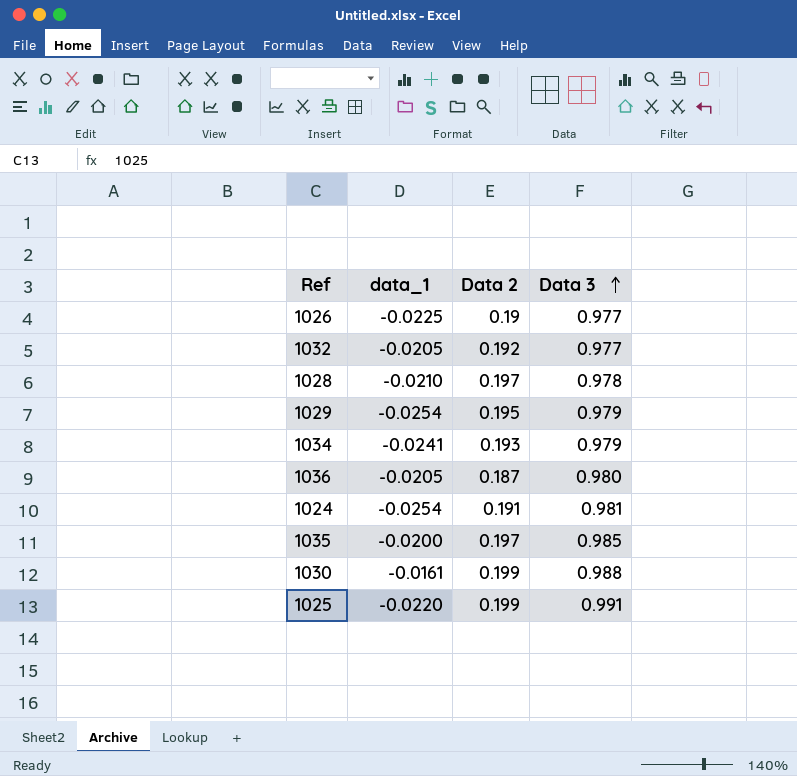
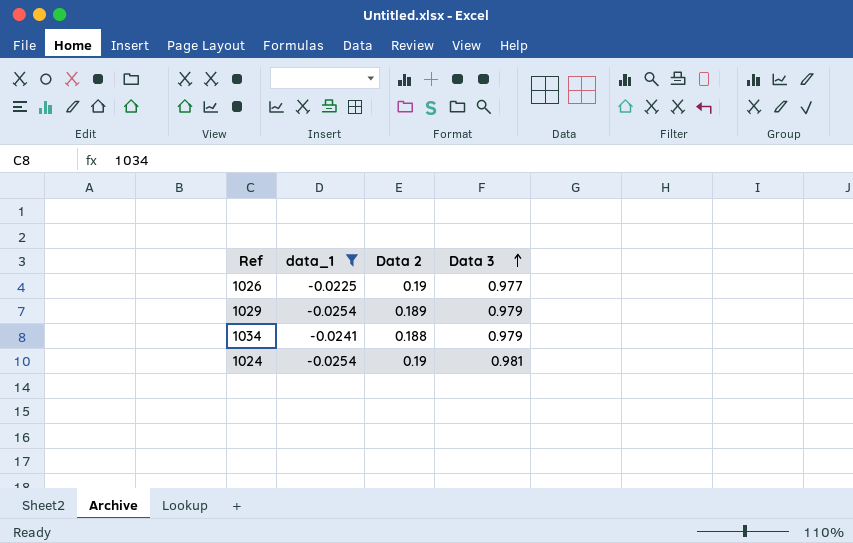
filter: none -> data_1 <= -0.0225
1029 | Data 2: 0.195 -> 0.189
1034 | Data 2: 0.193 -> 0.188
1024 | Data 2: 0.191 -> 0.19

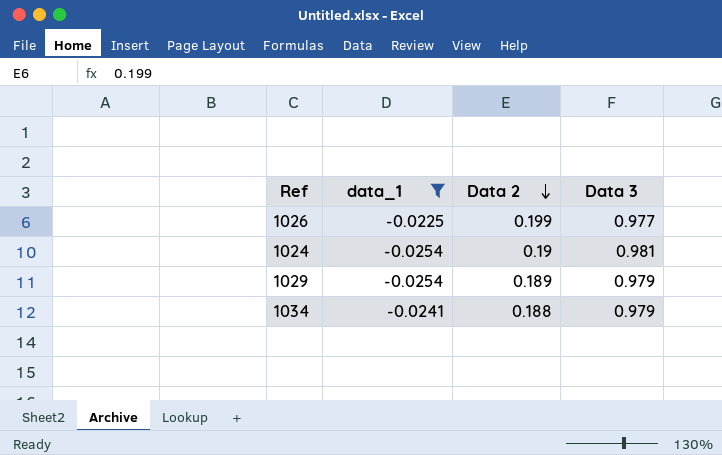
row order: Data 3 ascending -> Data 2 descending
1026 | Data 2: 0.19 -> 0.199

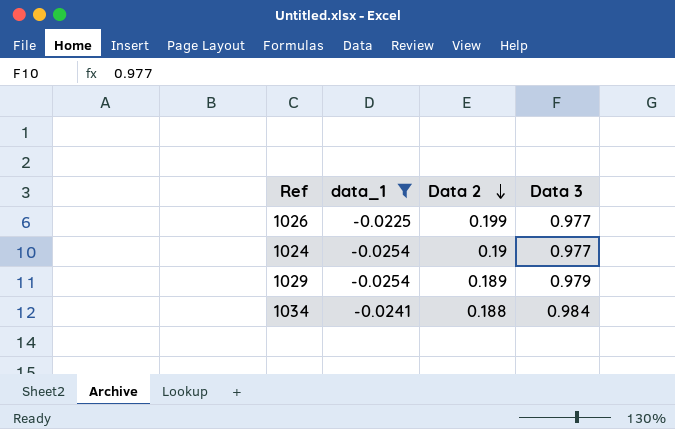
1024 | Data 3: 0.981 -> 0.977
1034 | Data 3: 0.979 -> 0.984

